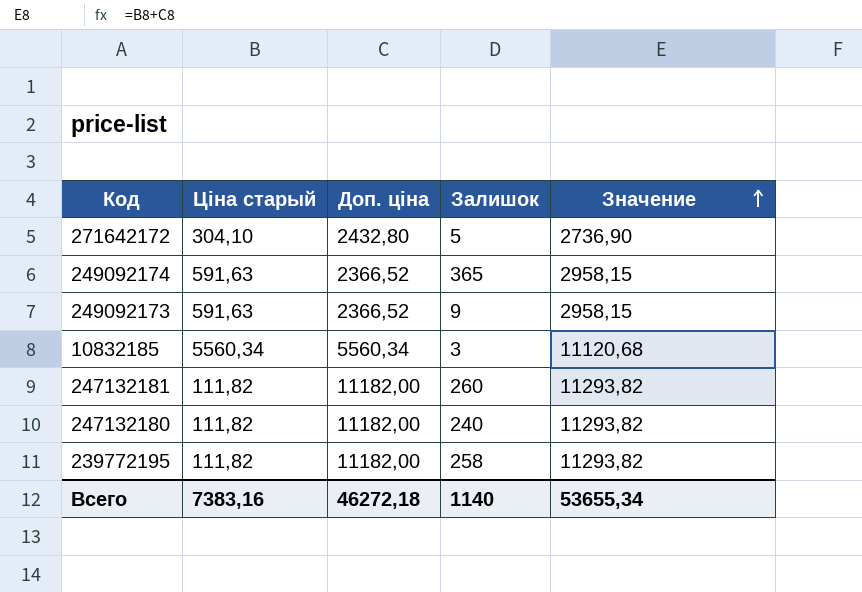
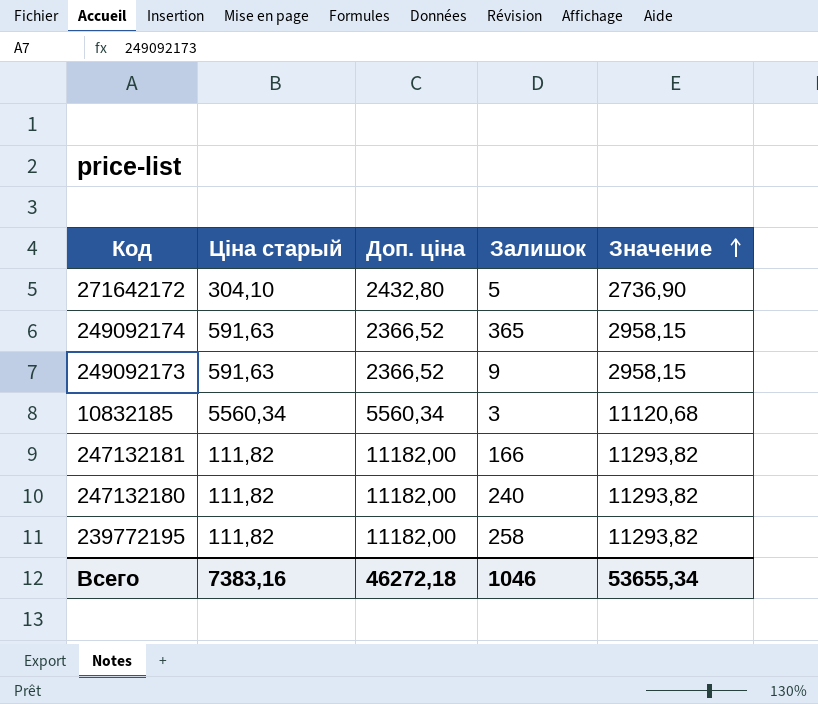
247132181 | Залишок: 260 -> 166
Всего | Залишок: 1140 -> 1046

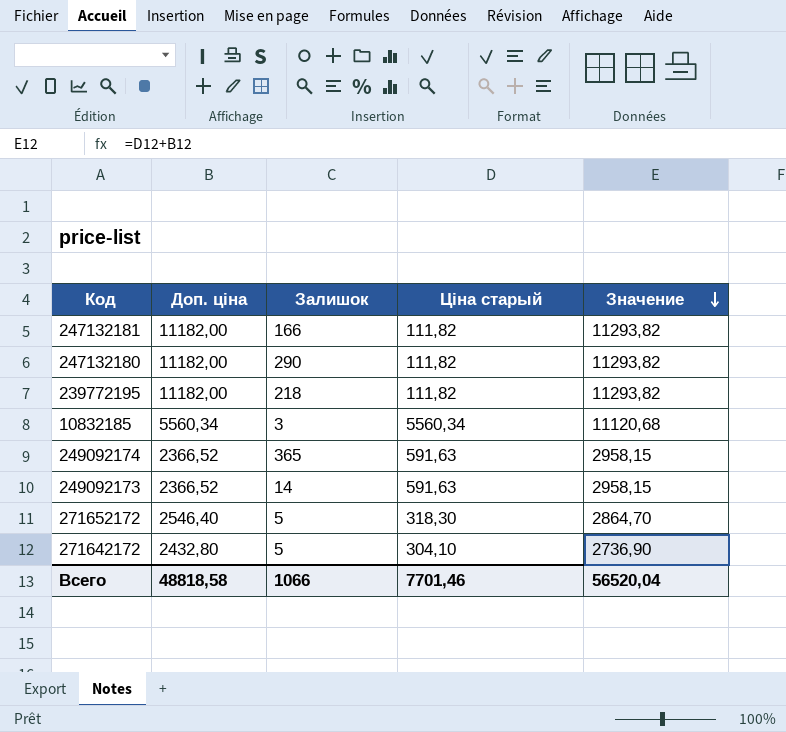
row order: Значение ascending -> Значение descending
column Ціна старый | position: 2 -> 4
247132180 | Залишок: 240 -> 290
239772195 | Залишок: 258 -> 218
249092173 | Залишок: 9 -> 14
row 271652172: none -> 2546,40 | 5 | 318,30 | 2864,70
Всего | Доп. ціна: 46272,18 -> 48818,58
Всего | Залишок: 1046 -> 1066
Всего | Ціна старый: 7383,16 -> 7701,46
Всего | Значение: 53655,34 -> 56520,04

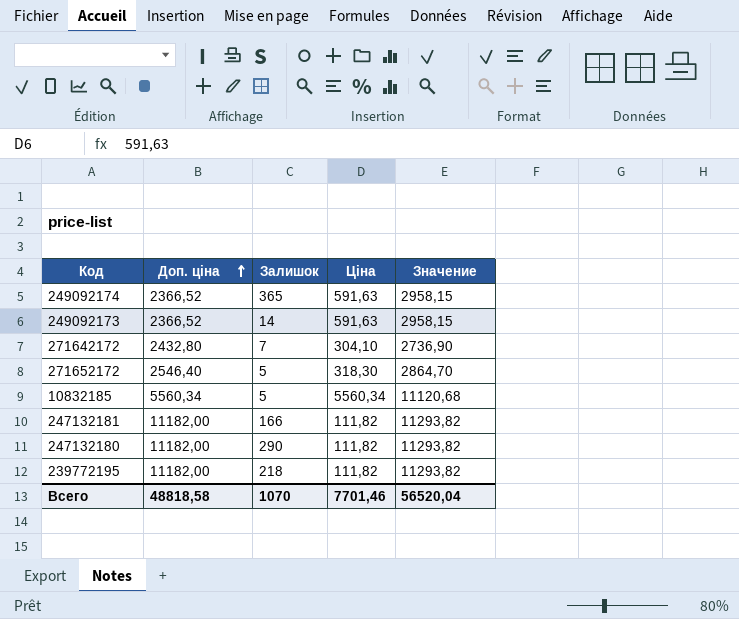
row order: Значение descending -> Доп. ціна ascending
column name: Ціна старый -> Ціна
271642172 | Залишок: 5 -> 7
10832185 | Залишок: 3 -> 5
Всего | Залишок: 1066 -> 1070

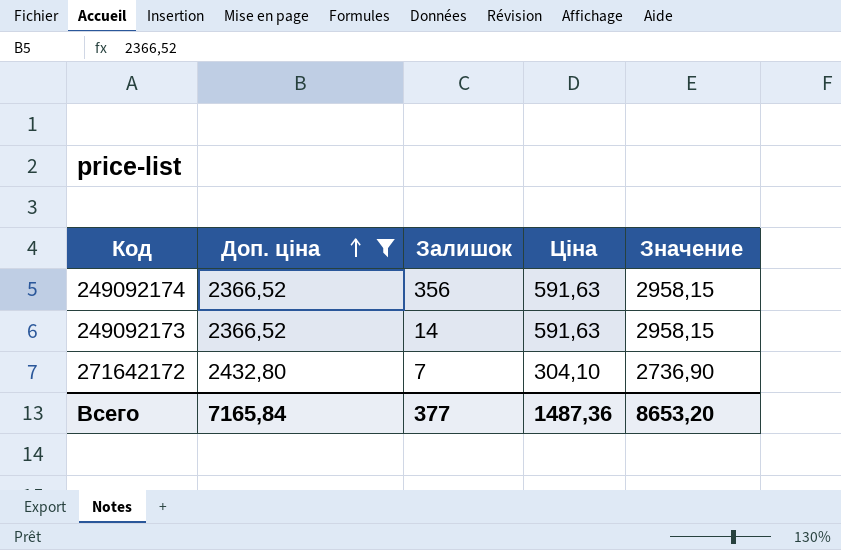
filter: none -> Доп. ціна <= 2432,80
249092174 | Залишок: 365 -> 356
Всего | Доп. ціна: 48818,58 -> 7165,84
Всего | Залишок: 1070 -> 377
Всего | Ціна: 7701,46 -> 1487,36
Всего | Значение: 56520,04 -> 8653,20

